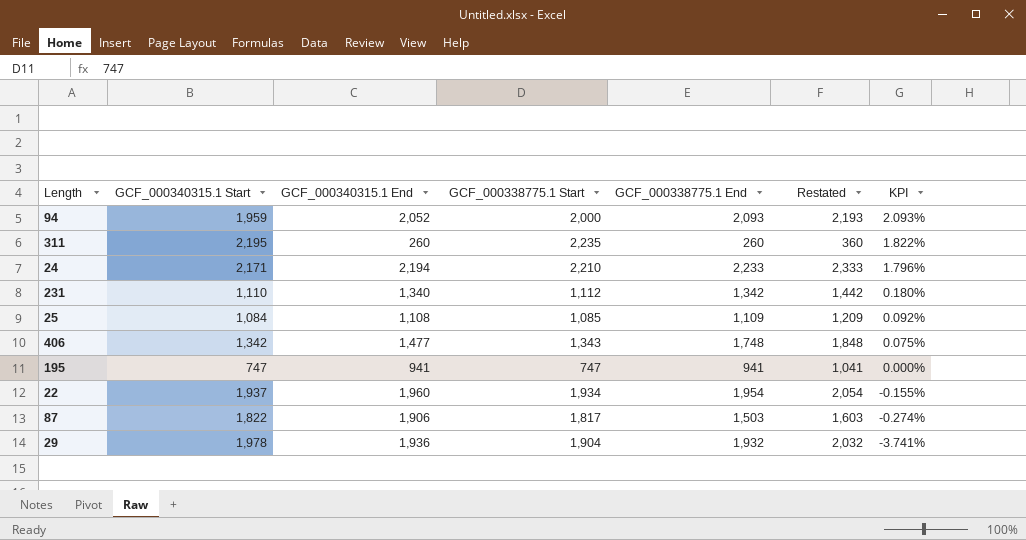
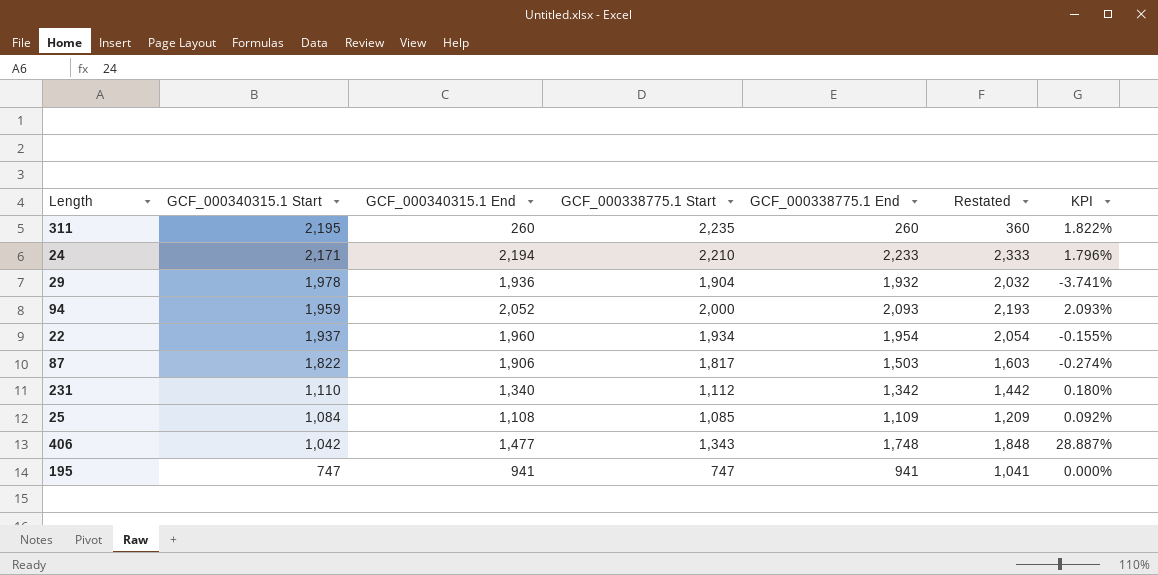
row order: KPI descending -> GCF_000340315.1 Start descending
406 | GCF_000340315.1 Start: 1,342 -> 1,042
406 | KPI: 0.075% -> 28.887%

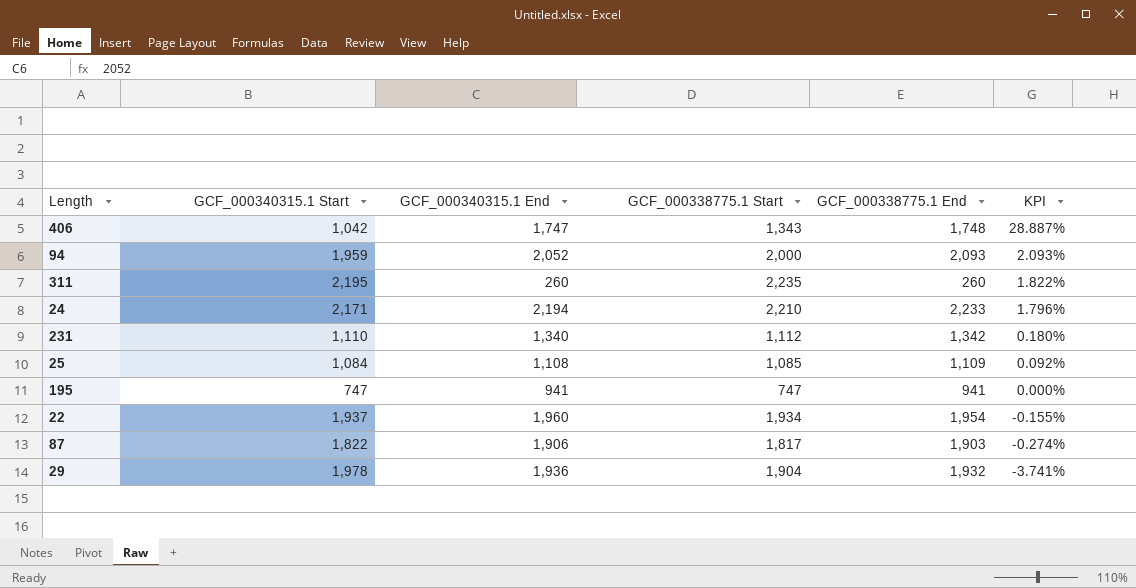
row order: GCF_000340315.1 Start descending -> KPI descending
column Restated | formula: [GCF_000338775.1 End] + 100 -> none
406 | GCF_000340315.1 End: 1,477 -> 1,747
87 | GCF_000338775.1 End: 1,503 -> 1,903

